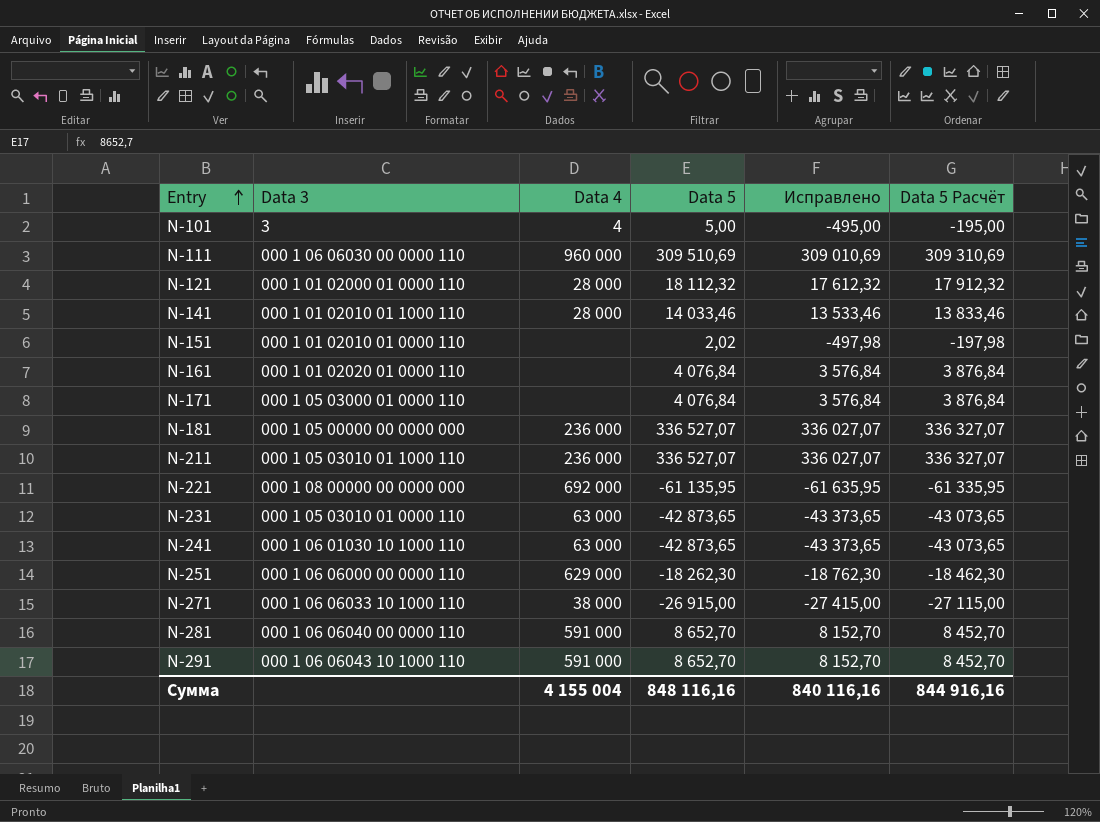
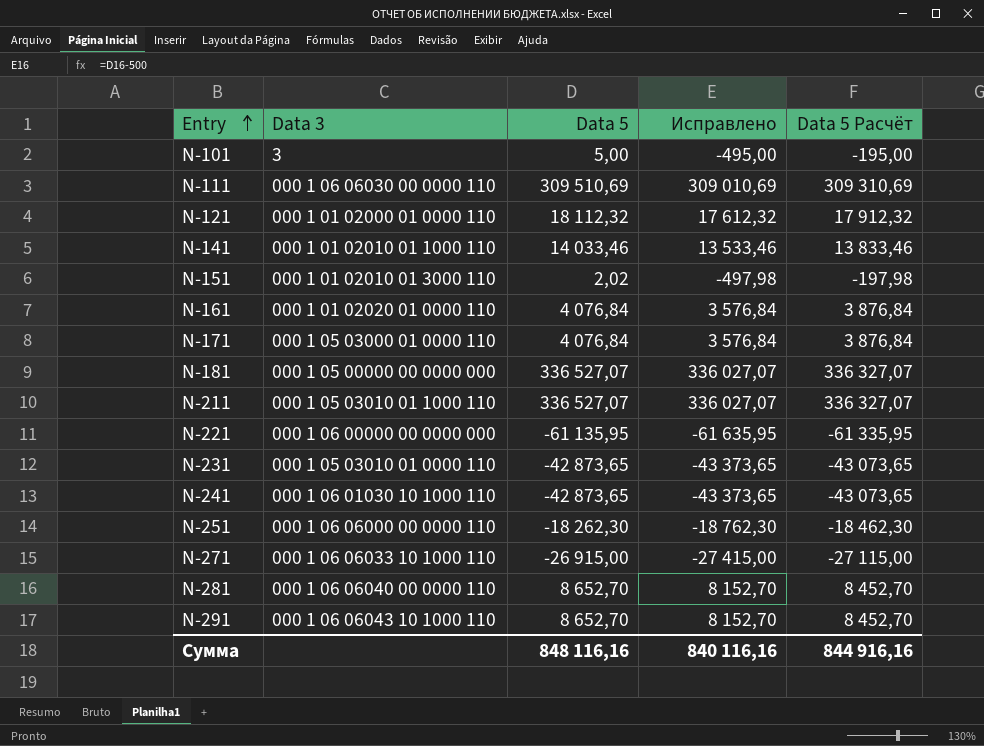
column Data 4 | position: 3 -> none
N-151 | Data 3: 000 1 01 02010 01 0000 110 -> 000 1 01 02010 01 3000 110
N-221 | Data 3: 000 1 08 00000 00 0000 000 -> 000 1 06 00000 00 0000 000

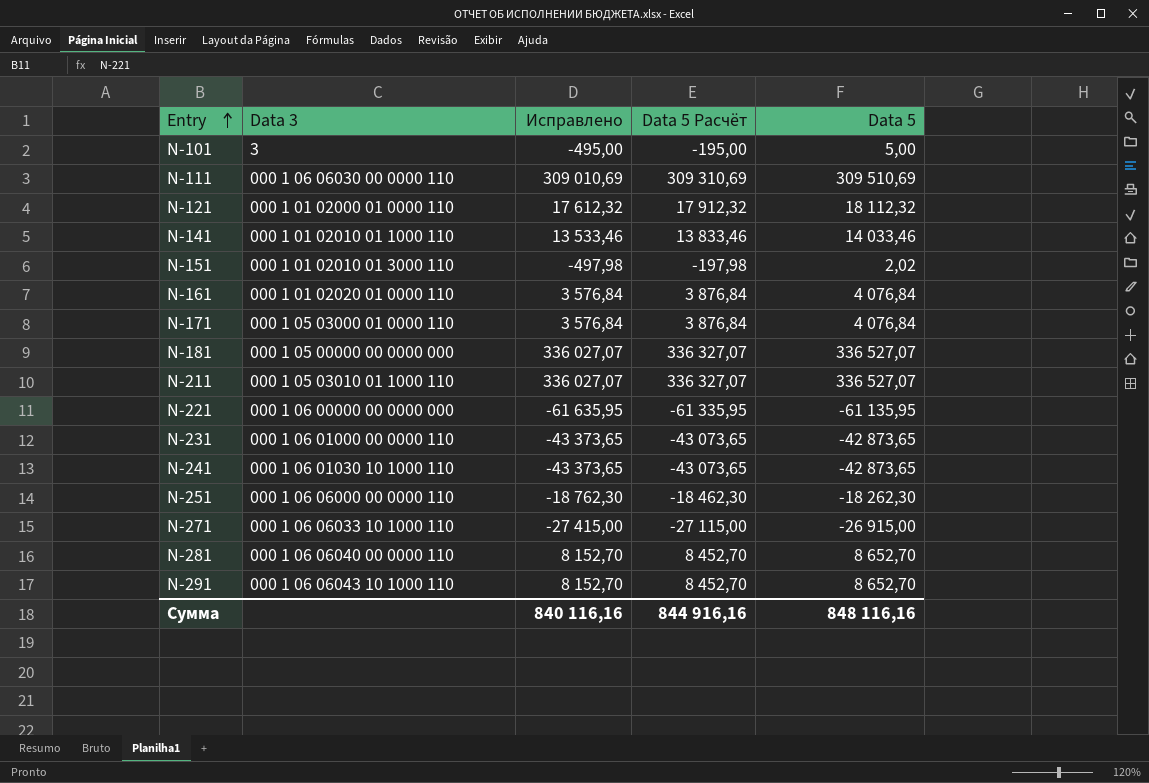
column Data 5 | position: 3 -> 5
N-231 | Data 3: 000 1 05 03010 01 0000 110 -> 000 1 06 01000 00 0000 110

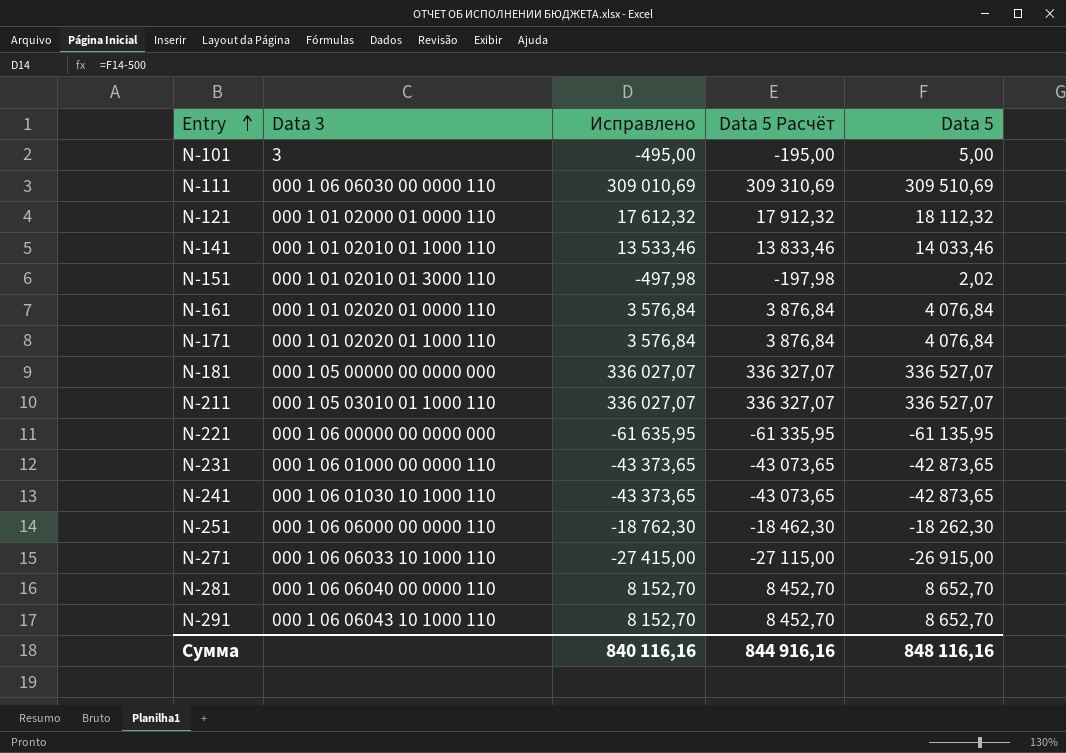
N-171 | Data 3: 000 1 05 03000 01 0000 110 -> 000 1 01 02020 01 1000 110

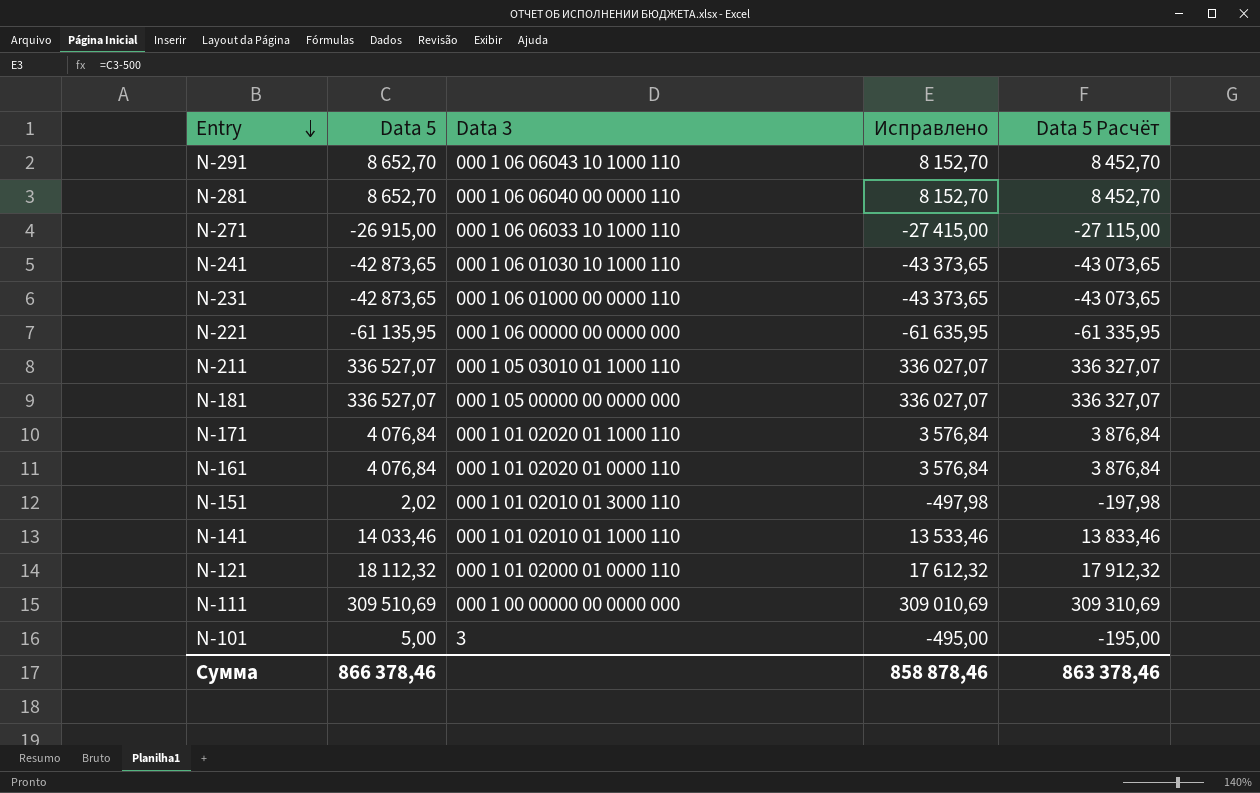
row order: Entry ascending -> Entry descending
column Data 5 | position: 5 -> 2
row N-251: 000 1 06 06000 00 0000 110 | -18 762,30 | -18 462,30 | -18 262,30 -> none
N-111 | Data 3: 000 1 06 06030 00 0000 110 -> 000 1 00 00000 00 0000 000
Сумма | Data 5: 848 116,16 -> 866 378,46
Сумма | Исправлено: 840 116,16 -> 858 878,46
Сумма | Data 5 Расчёт: 844 916,16 -> 863 378,46

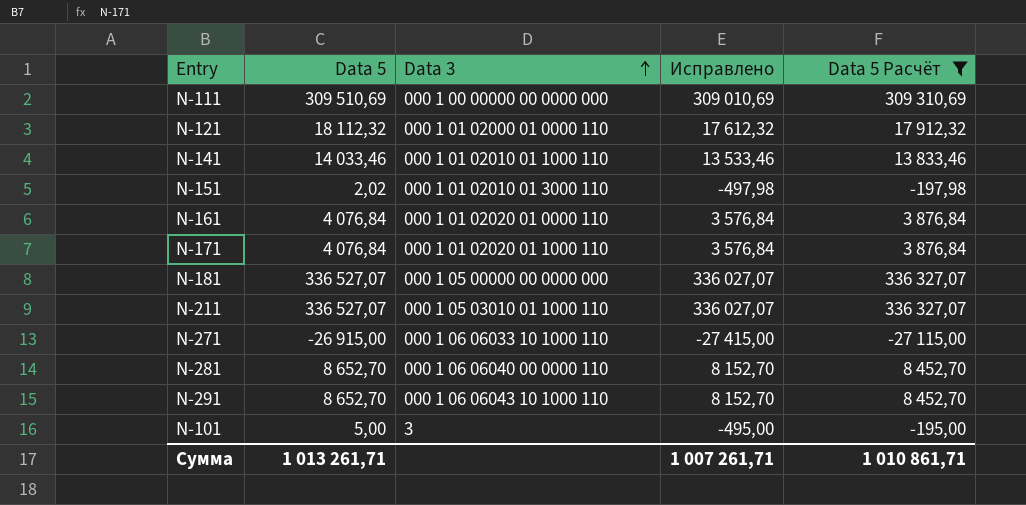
filter: none -> Data 5 Расчёт >= -27 115,00
row order: Entry descending -> Data 3 ascending
Сумма | Data 5: 866 378,46 -> 1 013 261,71
Сумма | Исправлено: 858 878,46 -> 1 007 261,71
Сумма | Data 5 Расчёт: 863 378,46 -> 1 010 861,71

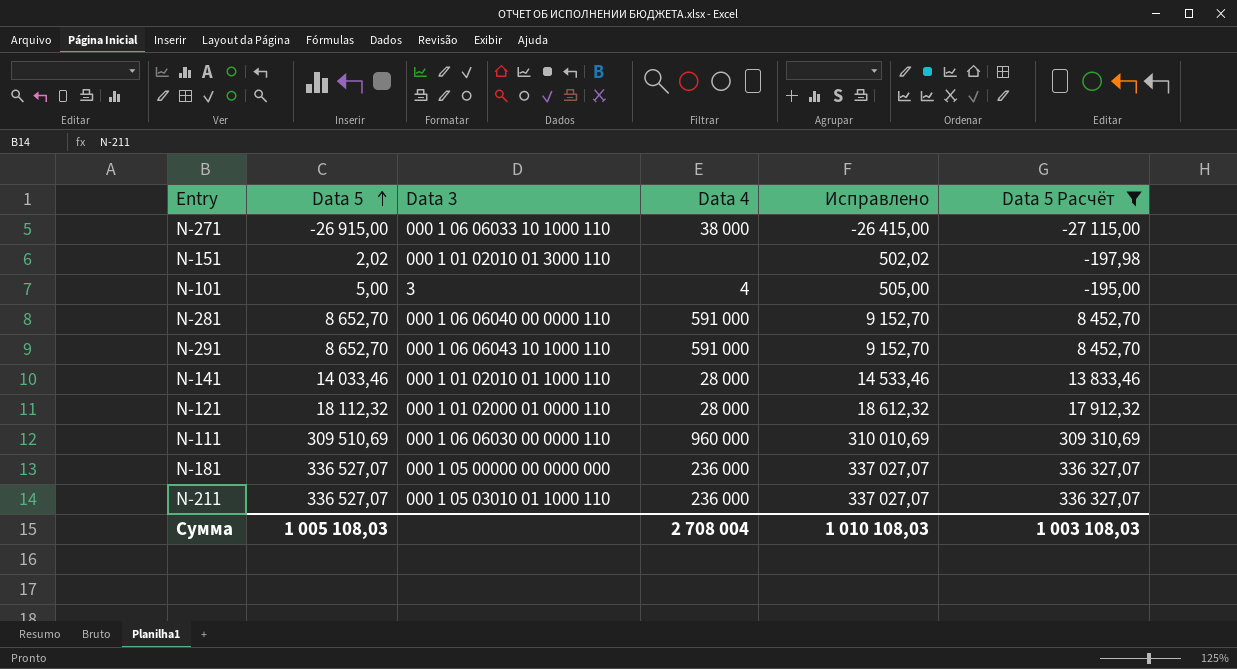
row order: Data 3 ascending -> Data 5 ascending
column Data 4 | position: none -> 4
column Исправлено | formula: [Data 5] - 500 -> [Data 5] + 500
row N-161: 4 076,84 | 000 1 01 02020 01 0000 110 | 3 576,84 | 3 876,84 -> none
row N-171: 4 076,84 | 000 1 01 02020 01 1000 110 | 3 576,84 | 3 876,84 -> none
N-111 | Data 3: 000 1 00 00000 00 0000 000 -> 000 1 06 06030 00 0000 110
Сумма | Data 5: 1 013 261,71 -> 1 005 108,03
Сумма | Исправлено: 1 007 261,71 -> 1 010 108,03
Сумма | Data 5 Расчёт: 1 010 861,71 -> 1 003 108,03

